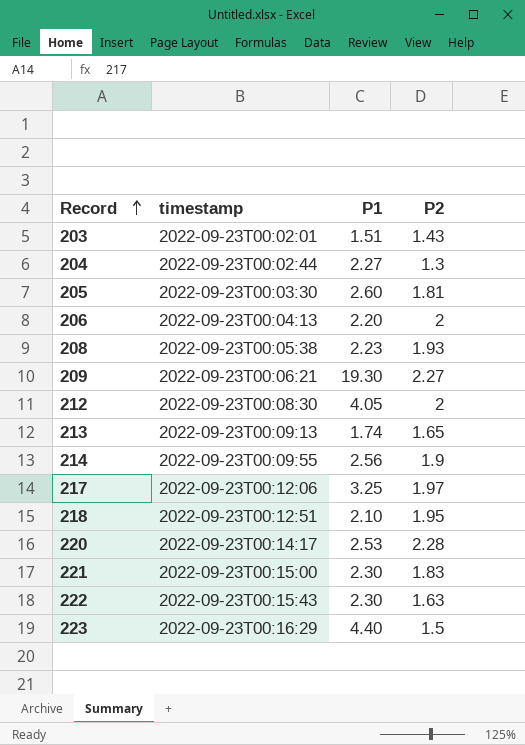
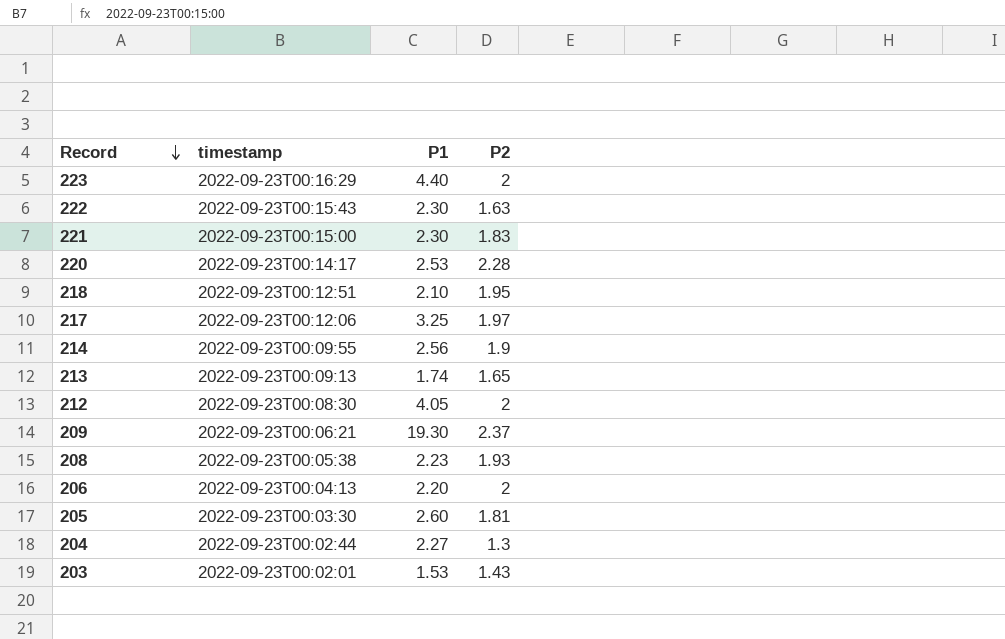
row order: Record ascending -> Record descending
223 | P2: 1.5 -> 2
209 | P2: 2.27 -> 2.37
203 | P1: 1.51 -> 1.53

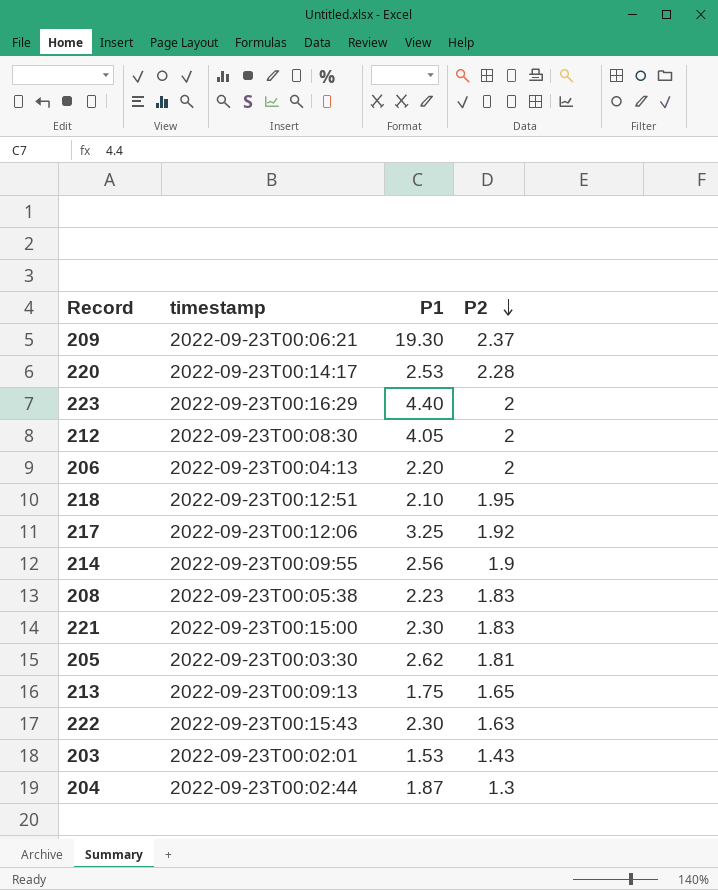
row order: Record descending -> P2 descending
217 | P2: 1.97 -> 1.92
208 | P2: 1.93 -> 1.83
205 | P1: 2.60 -> 2.62
213 | P1: 1.74 -> 1.75
204 | P1: 2.27 -> 1.87

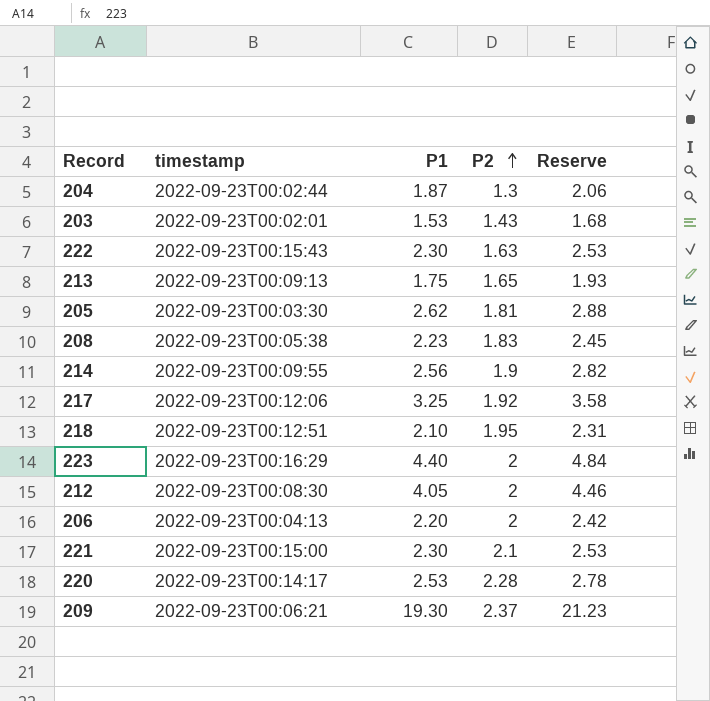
row order: P2 descending -> P2 ascending
column Reserve | formula: none -> [P1] * 1.1
221 | P2: 1.83 -> 2.1

